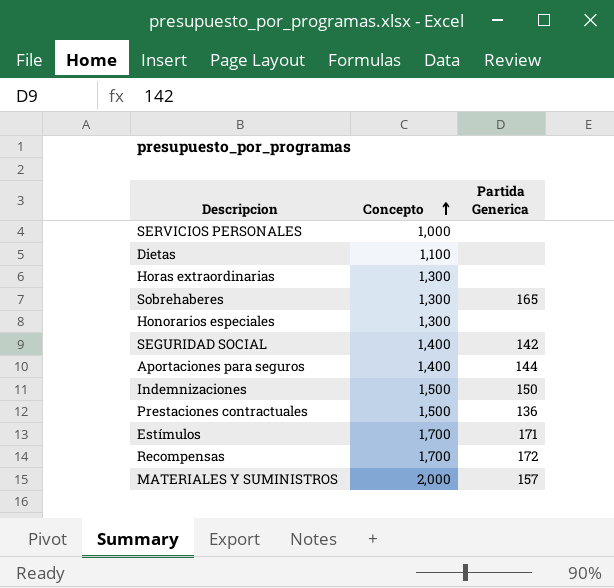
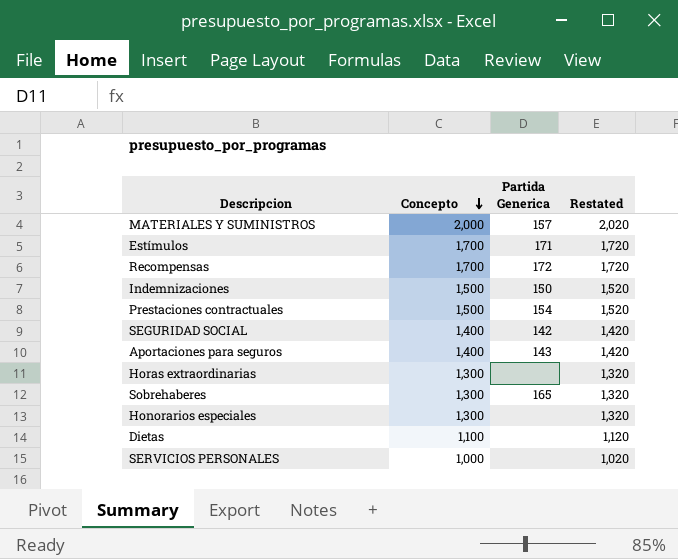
row order: Concepto ascending -> Concepto descending
column Restated | formula: none -> [Concepto] + 20
Prestaciones contractuales | Partida Generica: 136 -> 154
Aportaciones para seguros | Partida Generica: 144 -> 143

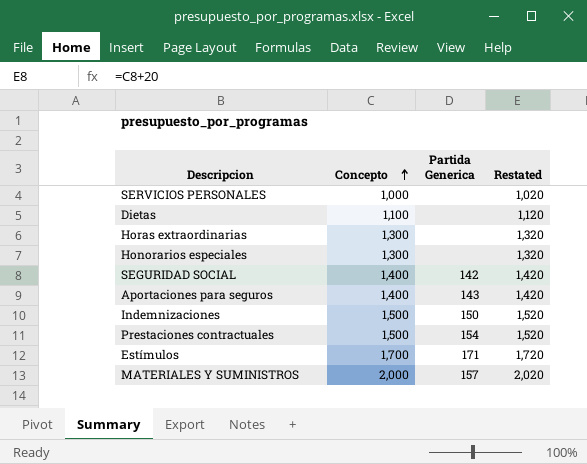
row order: Concepto descending -> Concepto ascending
row Recompensas: 1,700 | 172 | 1,720 -> none
row Sobrehaberes: 1,300 | 165 | 1,320 -> none

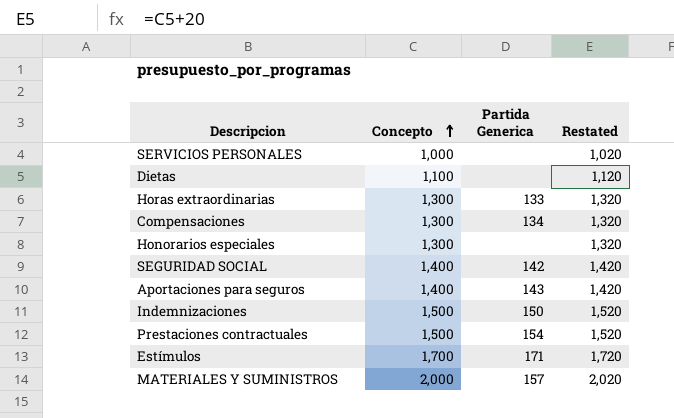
Horas extraordinarias | Partida Generica: none -> 133
row Compensaciones: none -> 1,300 | 134 | 1,320

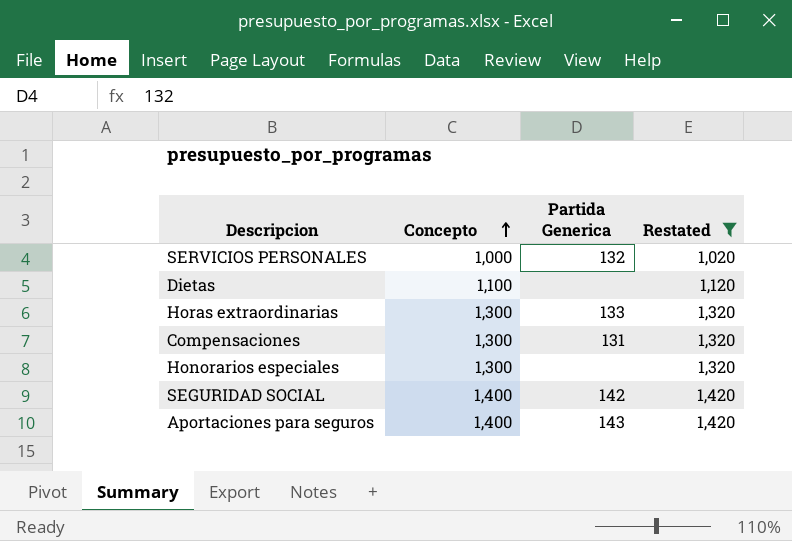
filter: none -> Restated <= 1,420
SERVICIOS PERSONALES | Partida Generica: none -> 132
Compensaciones | Partida Generica: 134 -> 131

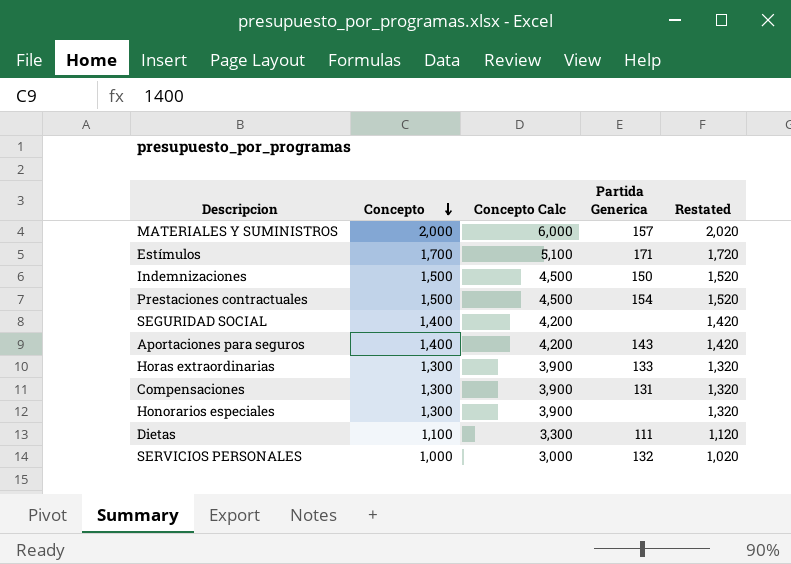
filter: Restated <= 1,420 -> none
row order: Concepto ascending -> Concepto descending
column Concepto Calc | formula: none -> [Concepto] * 3
SEGURIDAD SOCIAL | Partida Generica: 142 -> none
Dietas | Partida Generica: none -> 111

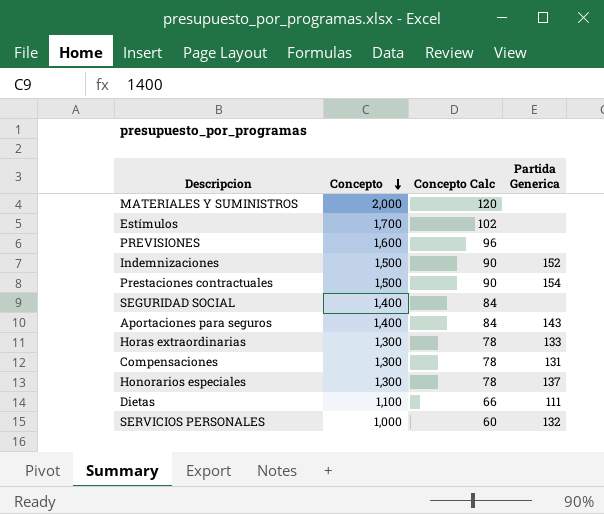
column Restated | formula: [Concepto] + 20 -> none
column Concepto Calc | formula: [Concepto] * 3 -> [Concepto] * 0.06
MATERIALES Y SUMINISTROS | Partida Generica: 157 -> none
Estímulos | Partida Generica: 171 -> none
row PREVISIONES: none -> 1,600 | 96 | none
Indemnizaciones | Partida Generica: 150 -> 152
Honorarios especiales | Partida Generica: none -> 137

